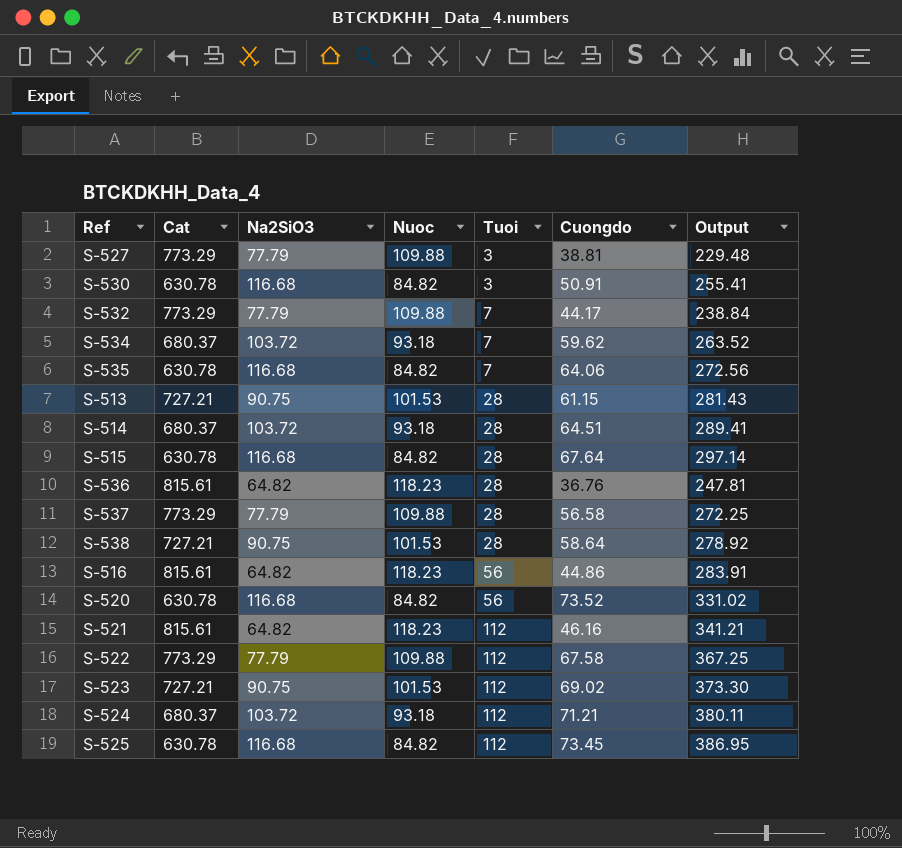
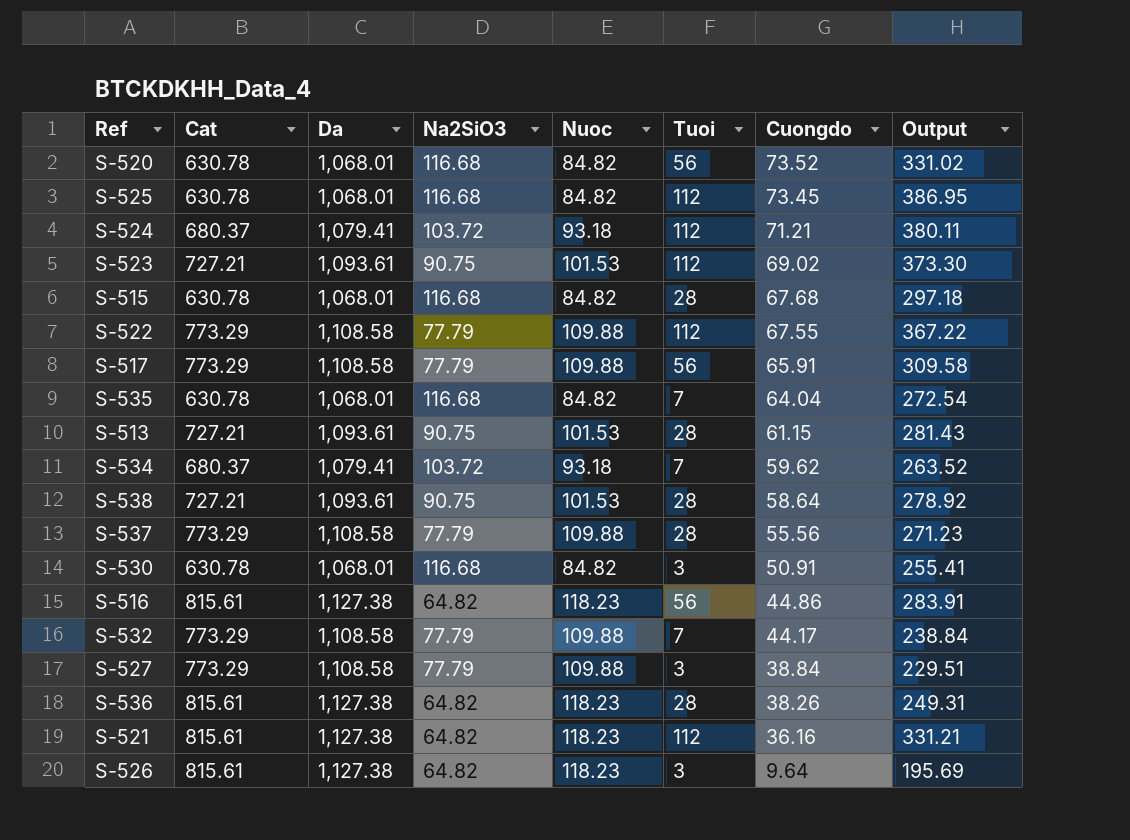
row order: Tuoi ascending -> Cuongdo descending
column Da | position: none -> 3
row S-514: 680.37 | 103.72 | 93.18 | 28 | 64.51 | 289.41 -> none
S-515 | Cuongdo: 67.64 -> 67.68
S-515 | Output: 297.14 -> 297.18
S-522 | Cuongdo: 67.58 -> 67.55
S-522 | Output: 367.25 -> 367.22
row S-517: none -> 773.29 | 1,108.58 | 77.79 | 109.88 | 56 | 65.91 | 309.58
S-535 | Cuongdo: 64.06 -> 64.04
S-535 | Output: 272.56 -> 272.54
S-537 | Cuongdo: 56.58 -> 55.56
S-537 | Output: 272.25 -> 271.23
S-527 | Cuongdo: 38.81 -> 38.84
S-527 | Output: 229.48 -> 229.51
S-536 | Cuongdo: 36.76 -> 38.26
S-536 | Output: 247.81 -> 249.31
S-521 | Cuongdo: 46.16 -> 36.16
S-521 | Output: 341.21 -> 331.21
row S-526: none -> 815.61 | 1,127.38 | 64.82 | 118.23 | 3 | 9.64 | 195.69

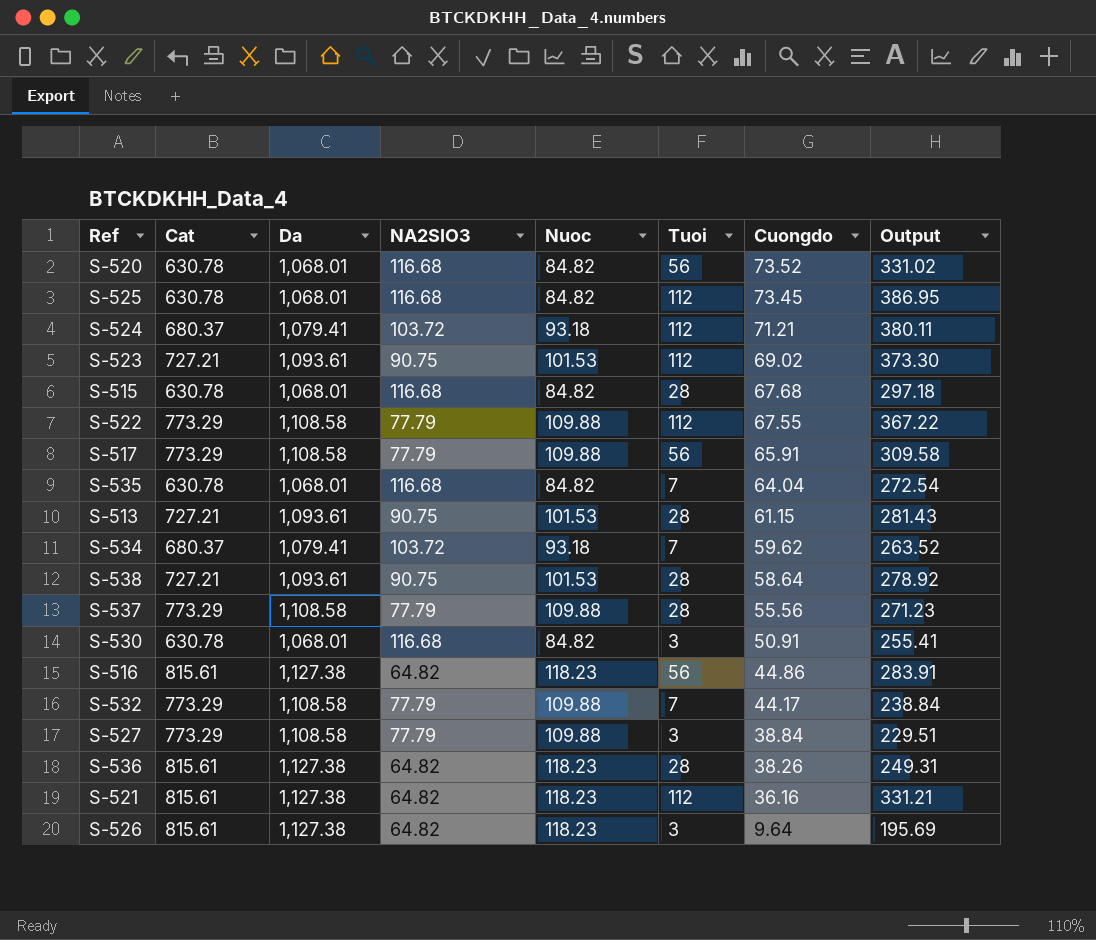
column name: Na2SiO3 -> NA2SIO3

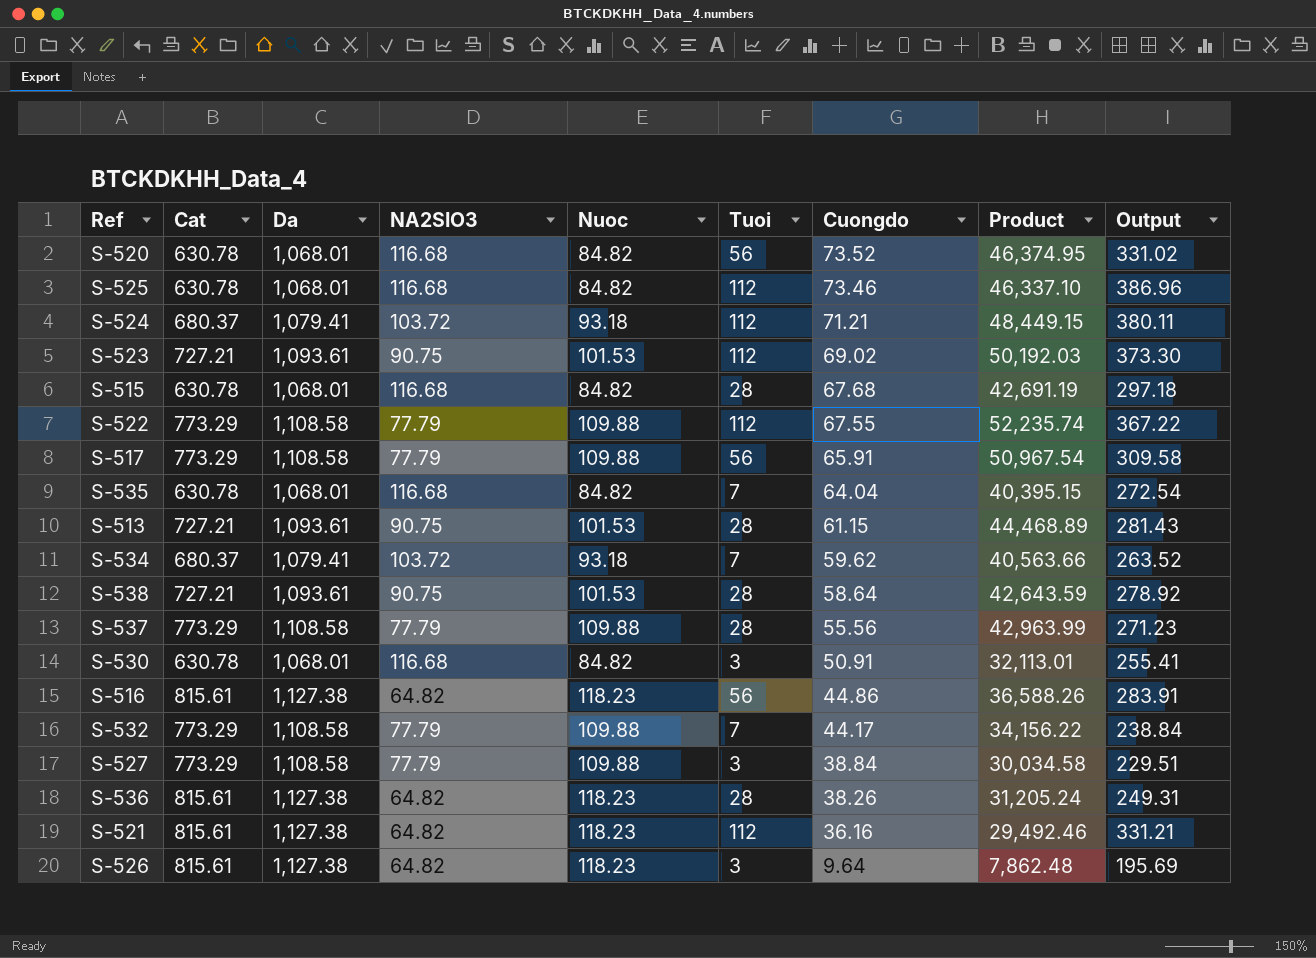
column Product | formula: none -> [Cat] * [Cuongdo]
S-525 | Cuongdo: 73.45 -> 73.46
S-525 | Output: 386.95 -> 386.96

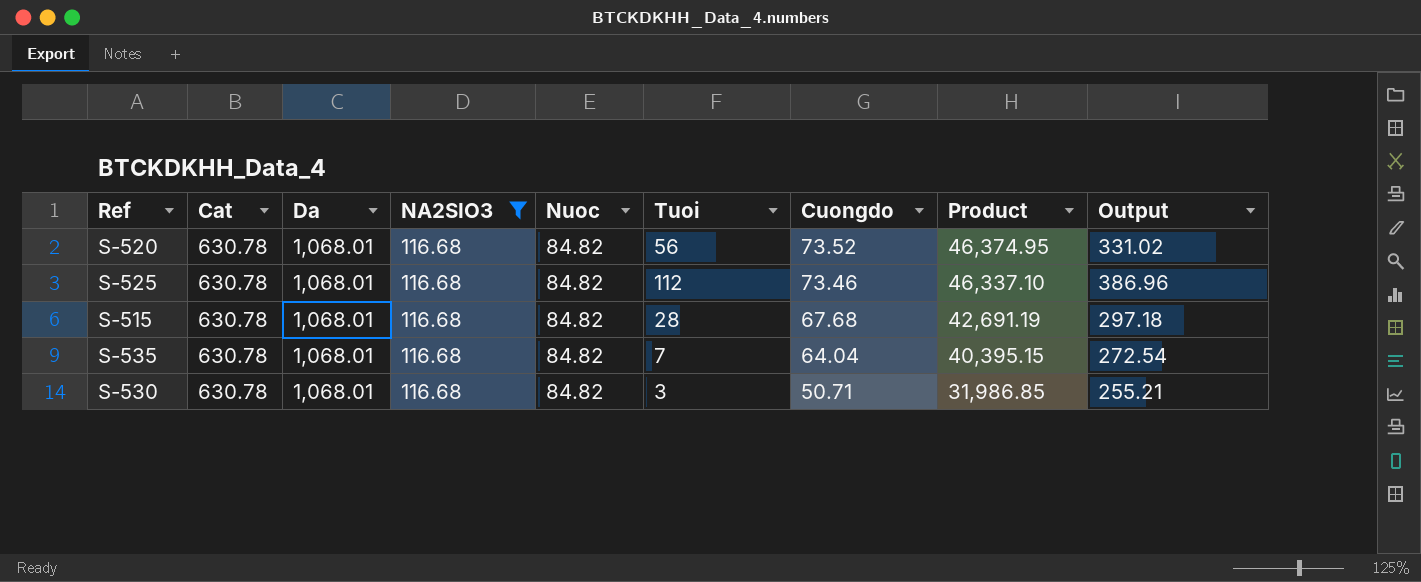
filter: none -> NA2SIO3 = 116.68
S-530 | Cuongdo: 50.91 -> 50.71
S-530 | Product: 32,113.01 -> 31,986.85
S-530 | Output: 255.41 -> 255.21

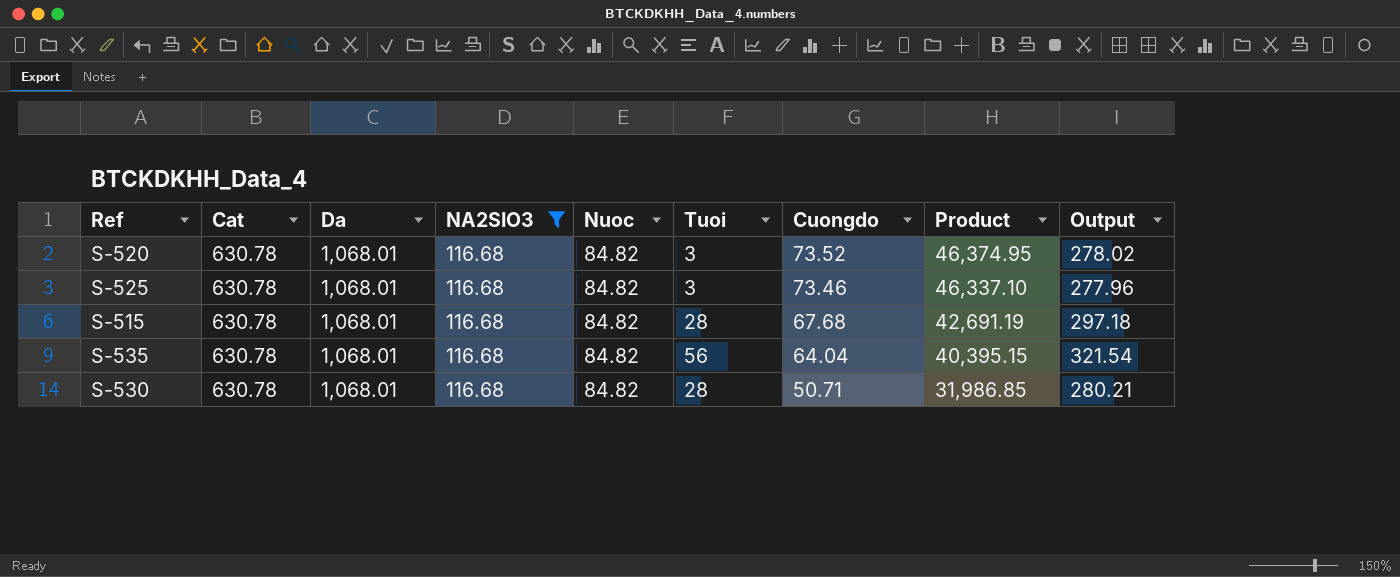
S-520 | Tuoi: 56 -> 3
S-520 | Output: 331.02 -> 278.02
S-525 | Tuoi: 112 -> 3
S-525 | Output: 386.96 -> 277.96
S-535 | Tuoi: 7 -> 56
S-535 | Output: 272.54 -> 321.54
S-530 | Tuoi: 3 -> 28
S-530 | Output: 255.21 -> 280.21

